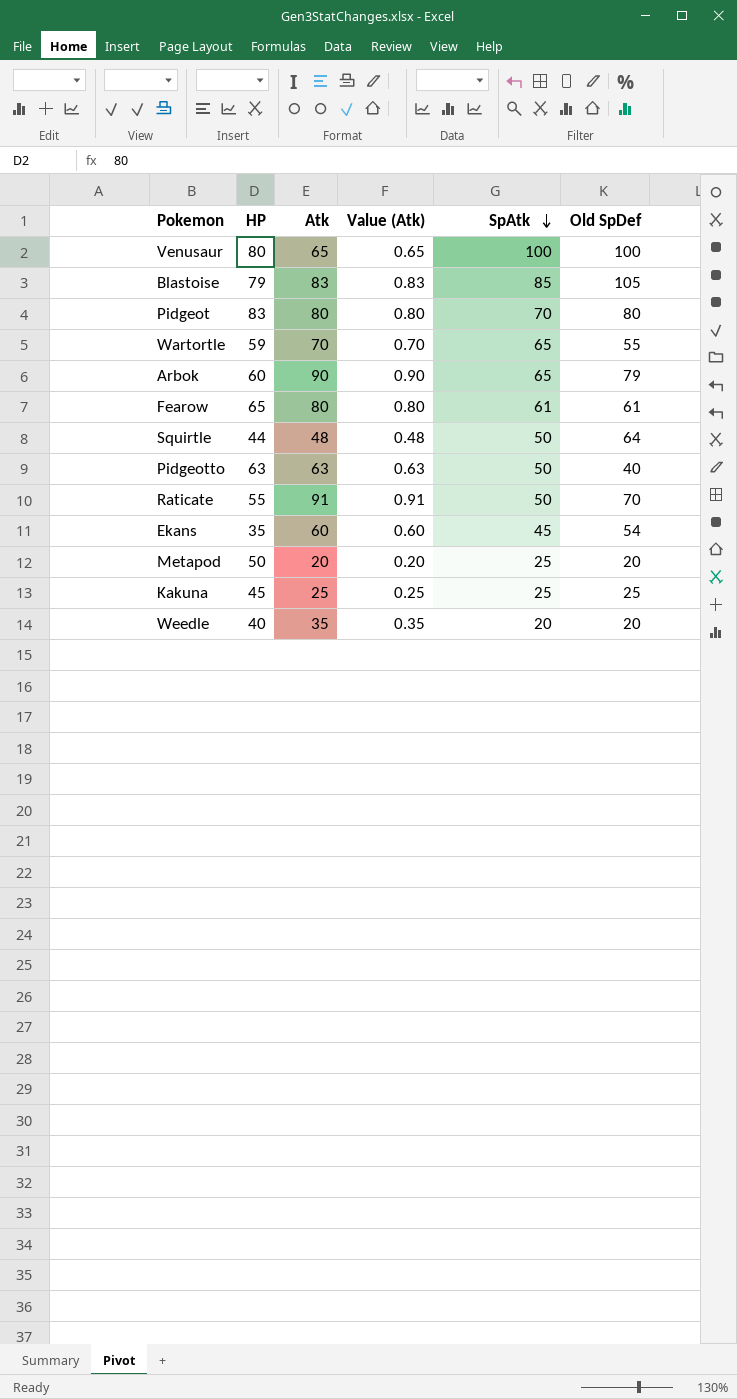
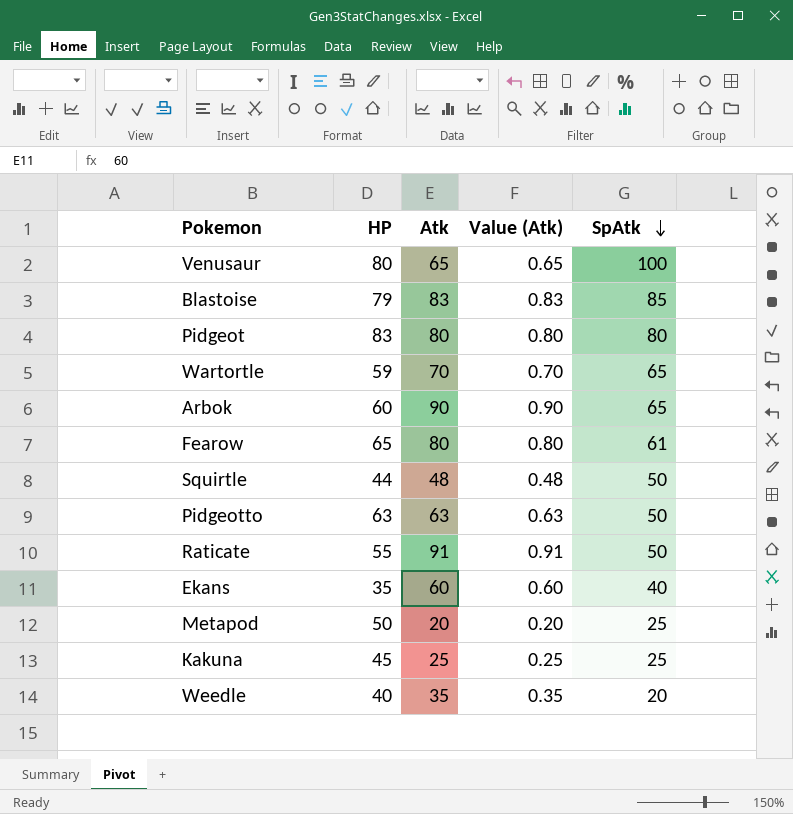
column Old SpDef | position: 6 -> none
Pidgeot | SpAtk: 70 -> 80
Ekans | SpAtk: 45 -> 40

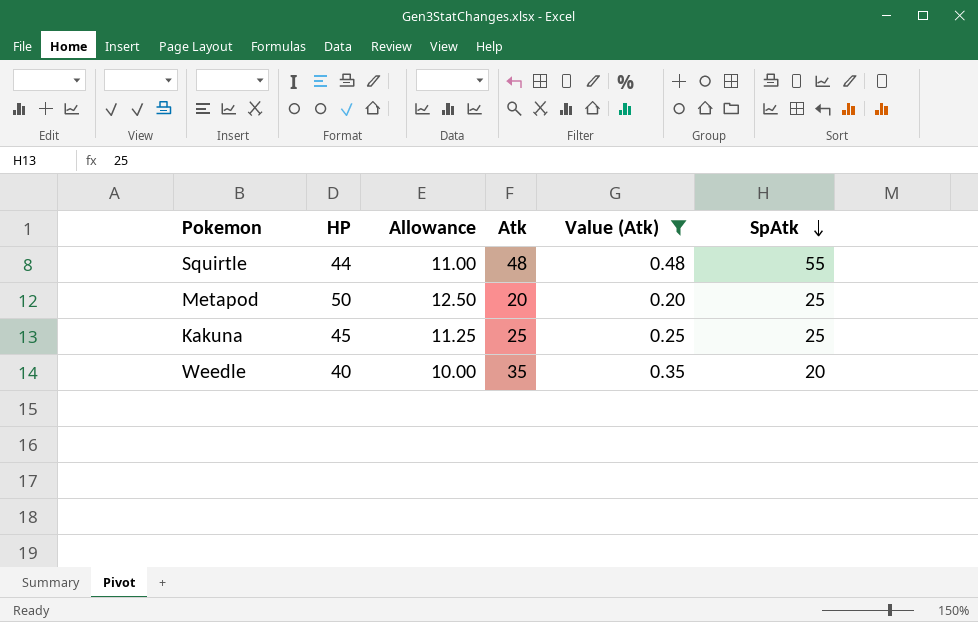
filter: none -> Value (Atk) <= 0.48
column Allowance | formula: none -> [HP] * 0.25
Squirtle | SpAtk: 50 -> 55

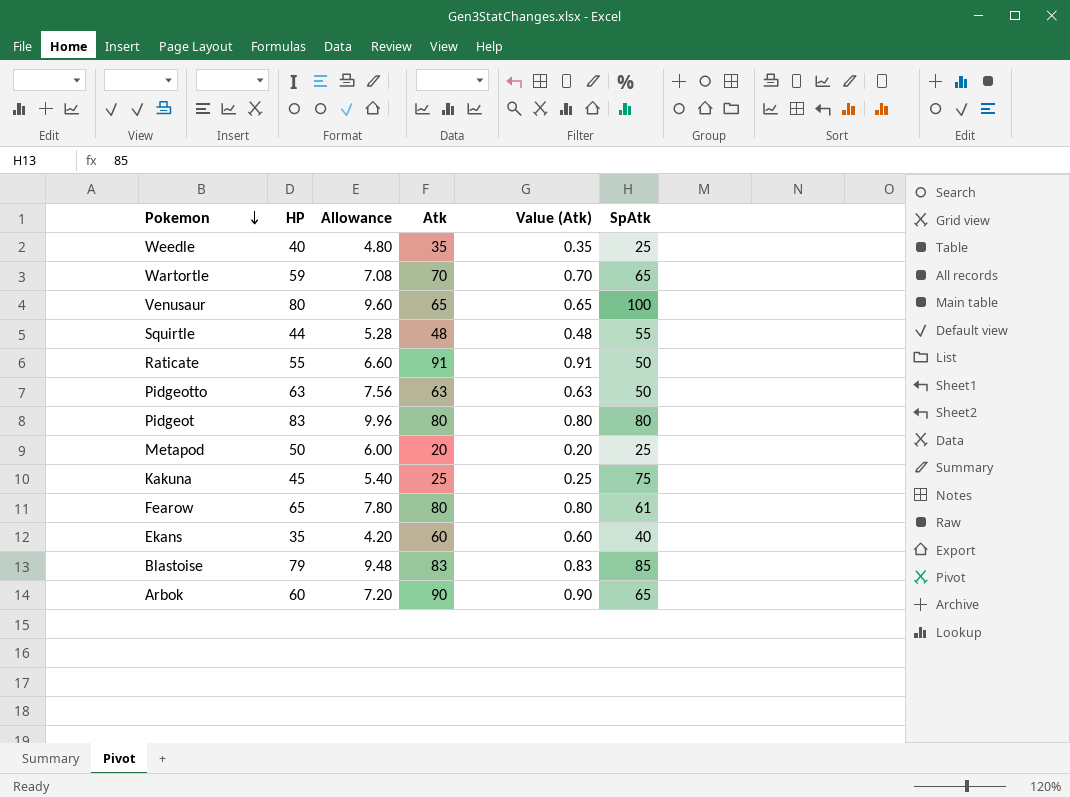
filter: Value (Atk) <= 0.48 -> none
row order: SpAtk descending -> Pokemon descending
column Allowance | formula: [HP] * 0.25 -> [HP] * 0.12
Weedle | SpAtk: 20 -> 25
Kakuna | SpAtk: 25 -> 75

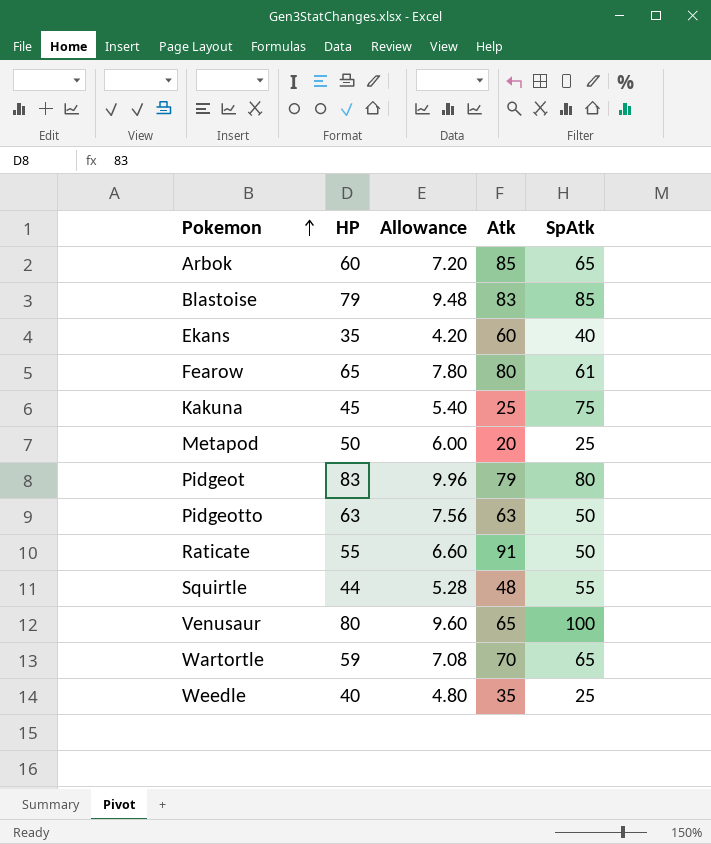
row order: Pokemon descending -> Pokemon ascending
column Value (Atk) | formula: [Atk] * 0.01 -> none
Arbok | Atk: 90 -> 85
Pidgeot | Atk: 80 -> 79

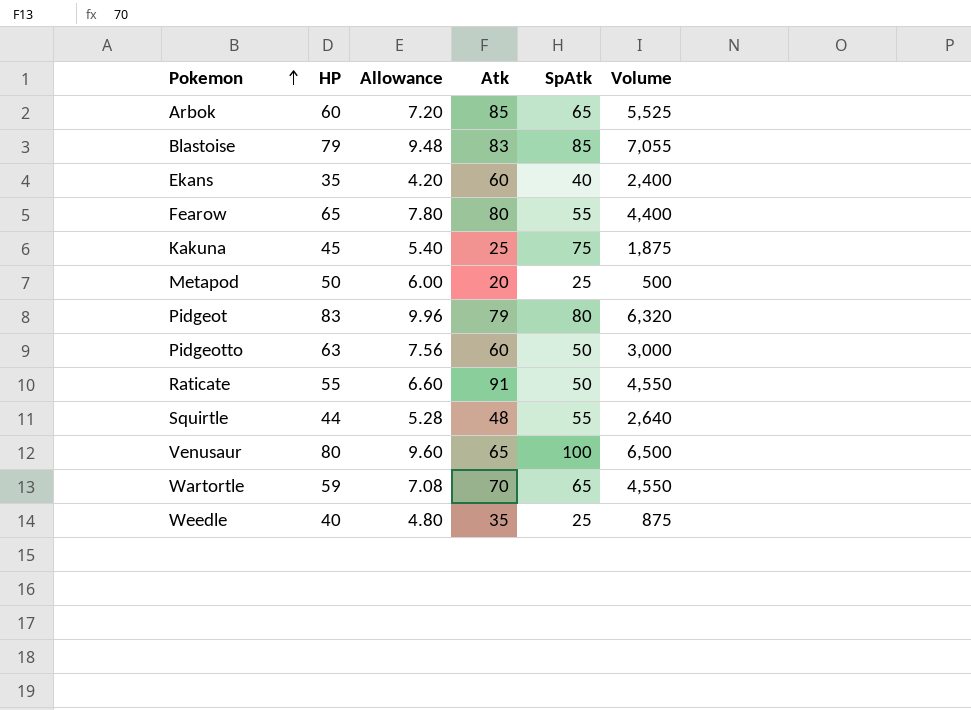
column Volume | formula: none -> [Atk] * [SpAtk]
Fearow | SpAtk: 61 -> 55
Pidgeotto | Atk: 63 -> 60

